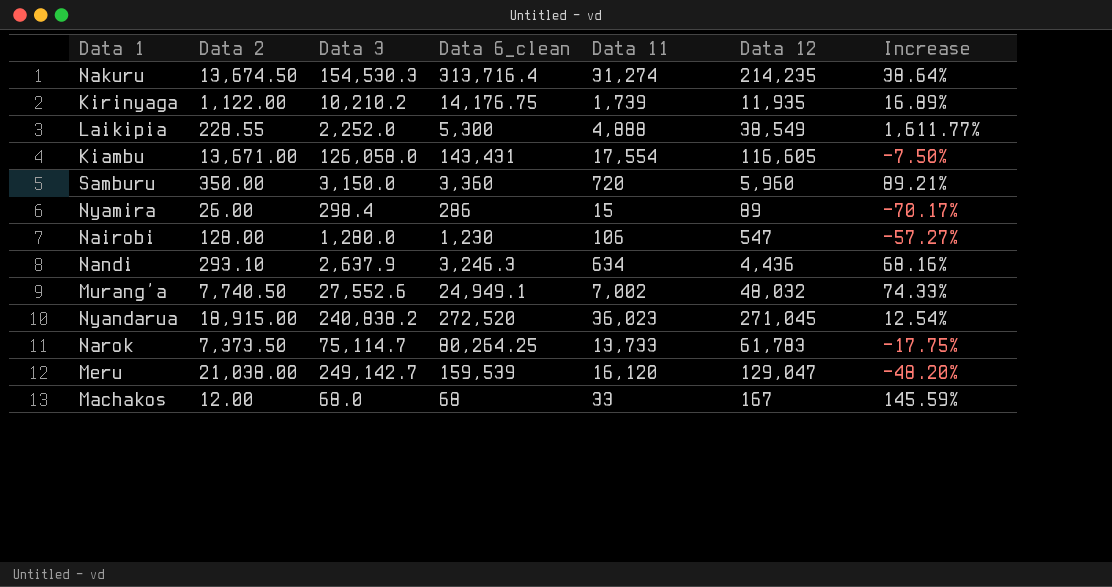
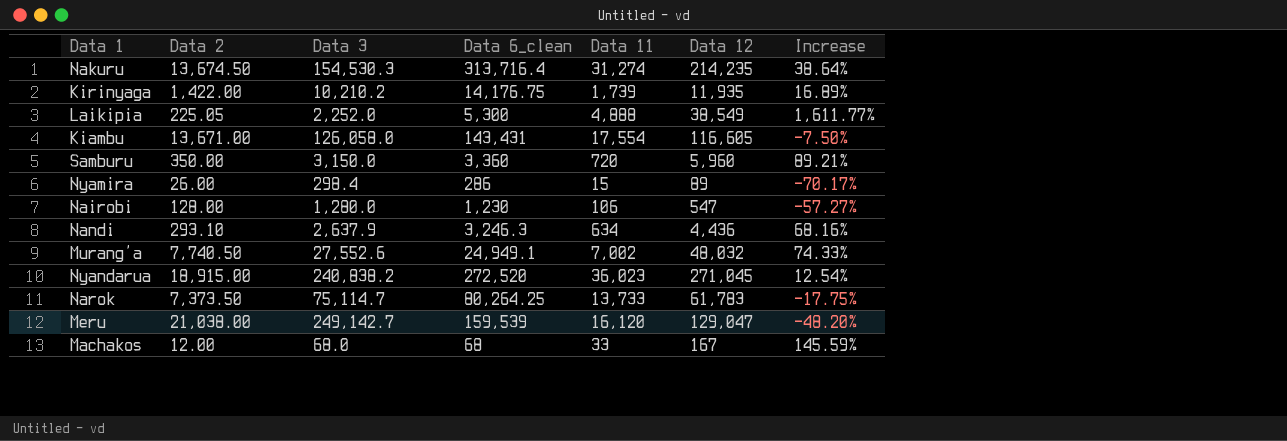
Kirinyaga | Data 2: 1,122.00 -> 1,422.00
Laikipia | Data 2: 228.55 -> 225.05

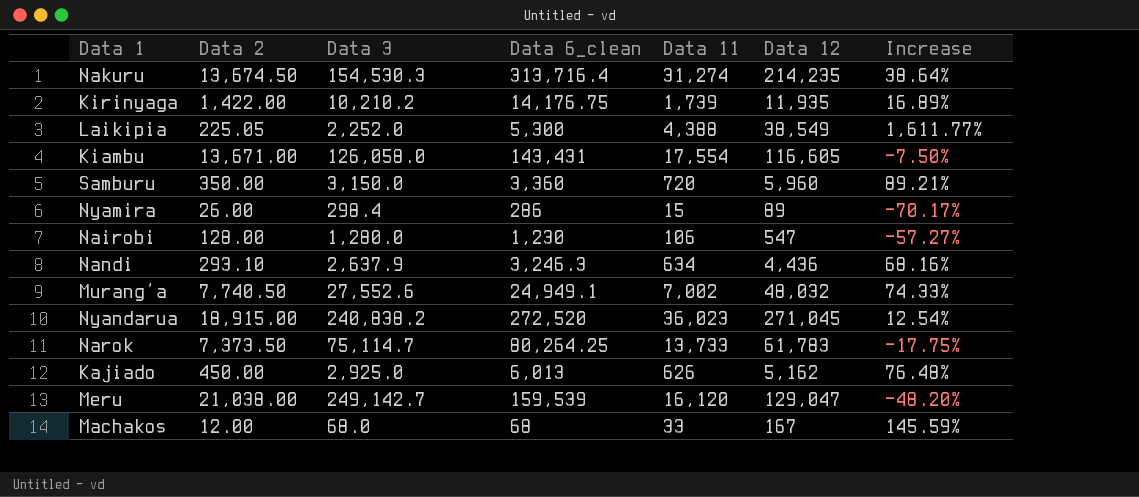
Laikipia | Data 11: 4,888 -> 4,388
row Kajiado: none -> 450.00 | 2,925.0 | 6,013 | 626 | 5,162 | 76.48%

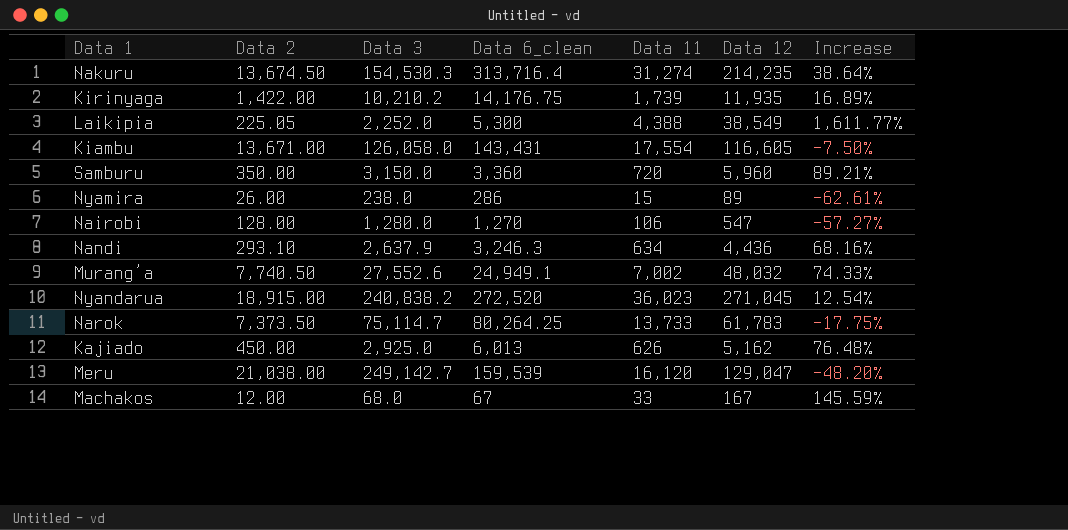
Nyamira | Data 3: 298.4 -> 238.0
Nyamira | Increase: -70.17% -> -62.61%
Nairobi | Data 6_clean: 1,230 -> 1,270
Machakos | Data 6_clean: 68 -> 67

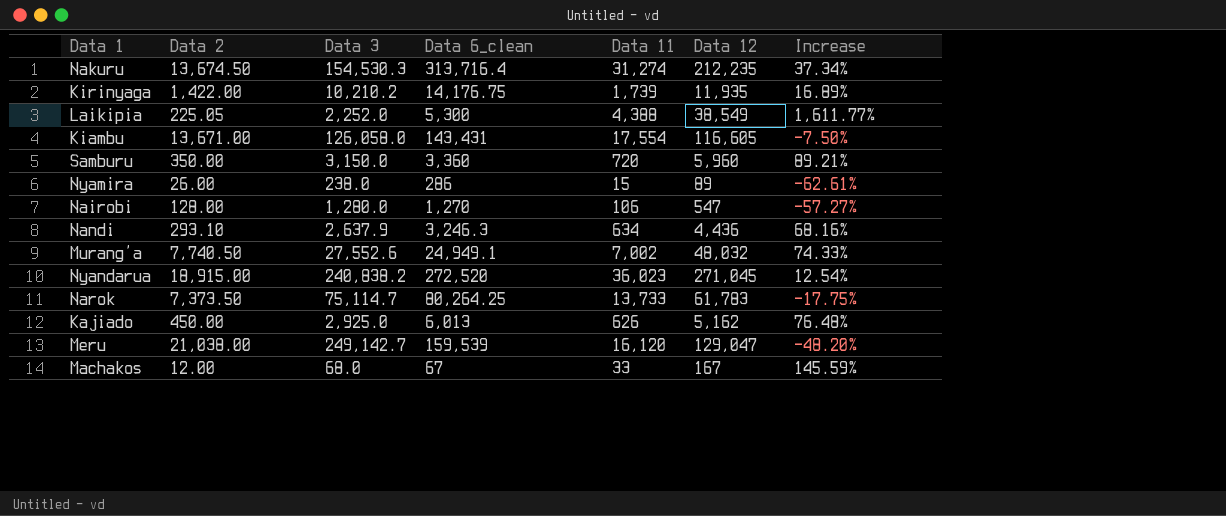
Nakuru | Data 12: 214,235 -> 212,235
Nakuru | Increase: 38.64% -> 37.34%

